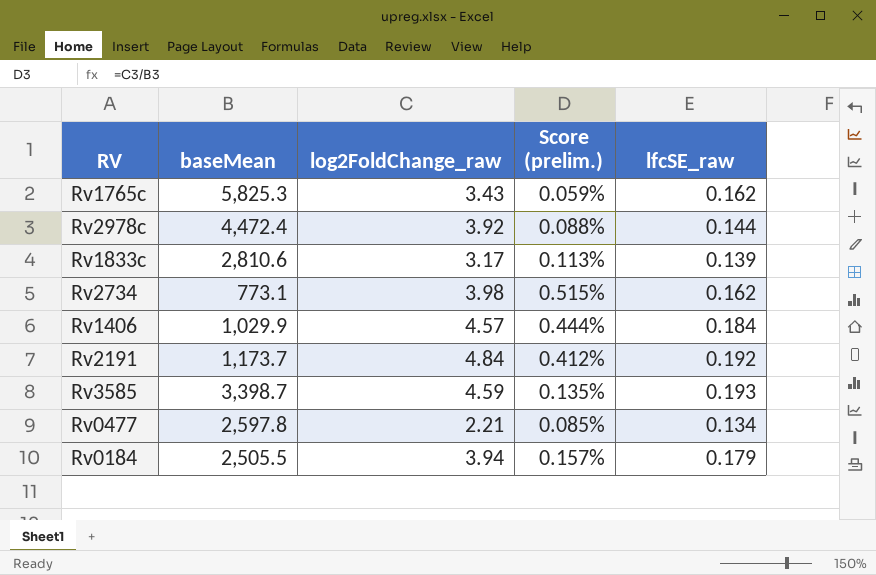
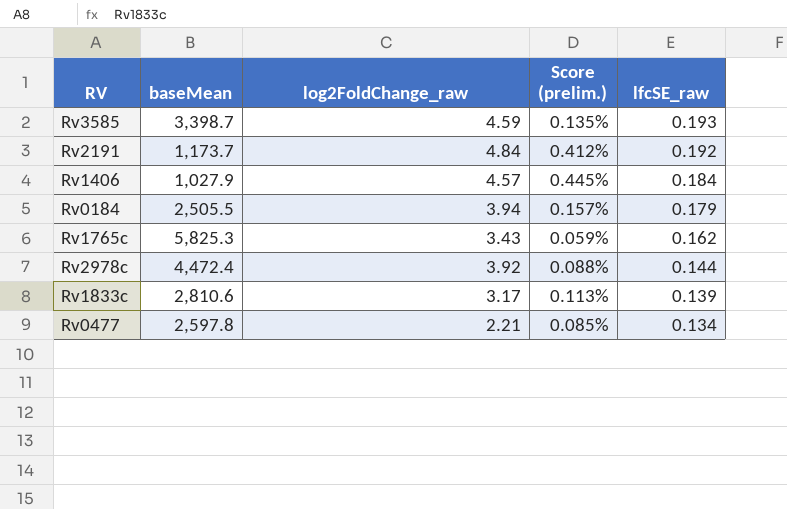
row order: none -> lfcSE_raw descending
row Rv2734: 773.1 | 3.98 | 0.515% | 0.162 -> none
Rv1406 | baseMean: 1,029.9 -> 1,027.9
Rv1406 | Score (prelim.): 0.444% -> 0.445%

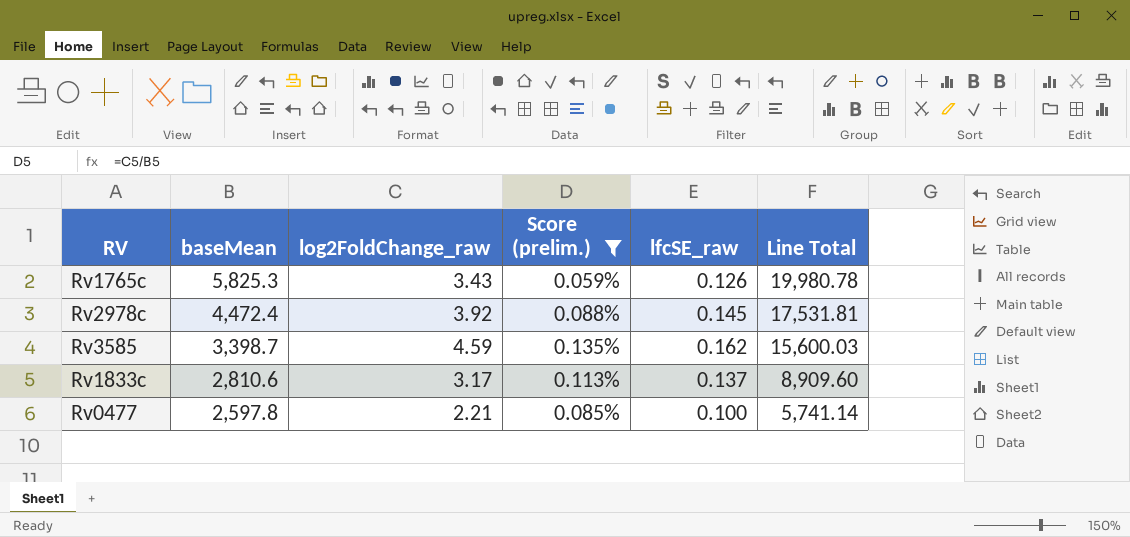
filter: none -> Score (prelim.) <= 0.135%
row order: lfcSE_raw descending -> baseMean descending
column Line Total | formula: none -> [baseMean] * [log2FoldChange_raw]
Rv1765c | lfcSE_raw: 0.162 -> 0.126
Rv2978c | lfcSE_raw: 0.144 -> 0.145
Rv3585 | lfcSE_raw: 0.193 -> 0.162
Rv1833c | lfcSE_raw: 0.139 -> 0.137
Rv0477 | lfcSE_raw: 0.134 -> 0.100

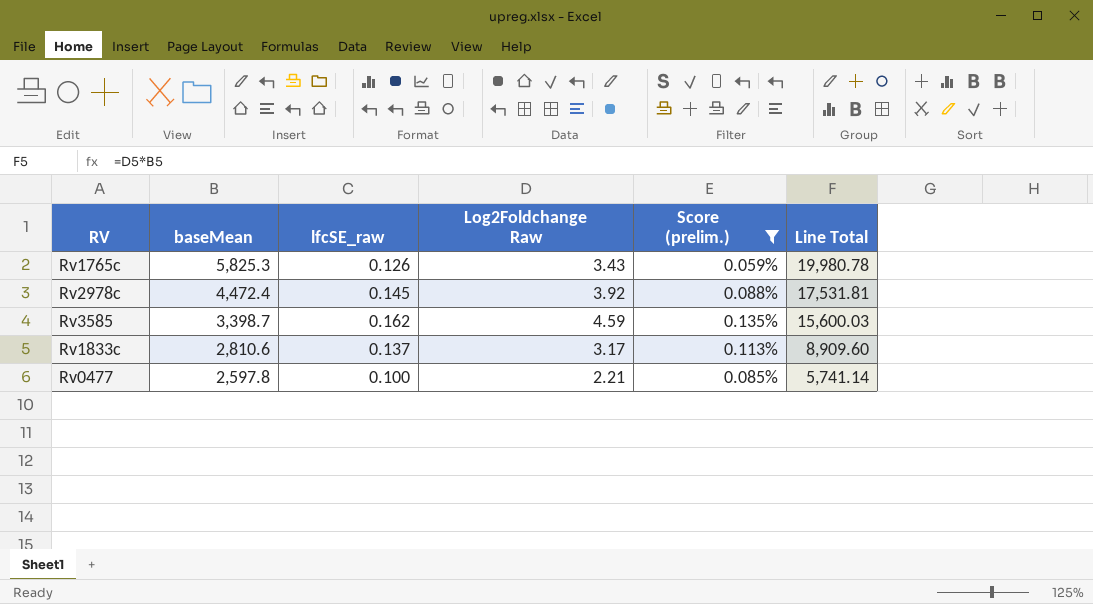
column lfcSE_raw | position: 5 -> 3
column name: log2FoldChange_raw -> Log2Foldchange Raw

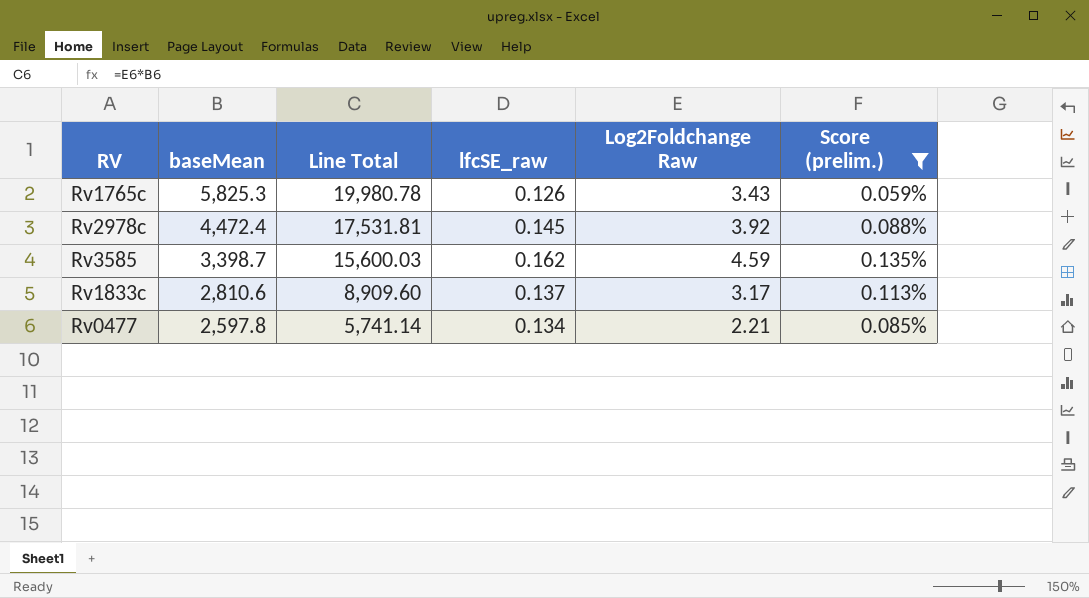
column Line Total | position: 6 -> 3
Rv0477 | lfcSE_raw: 0.100 -> 0.134

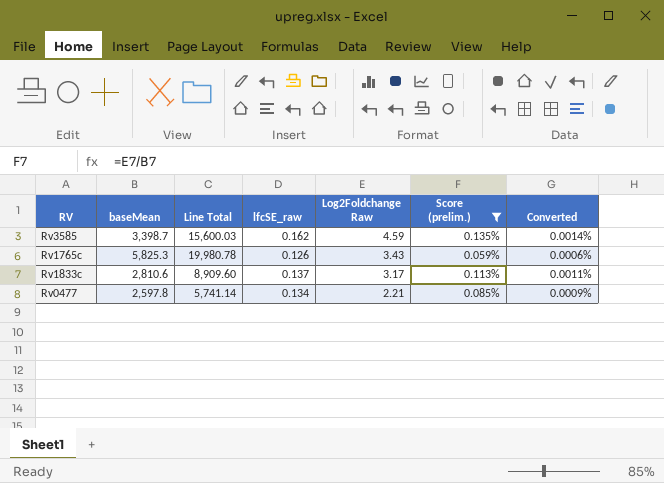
row order: baseMean descending -> Log2Foldchange Raw descending
column Converted | formula: none -> [Score (prelim.)] * 0.01
row Rv2978c: 4,472.4 | 17,531.81 | 0.145 | 3.92 | 0.088% -> none

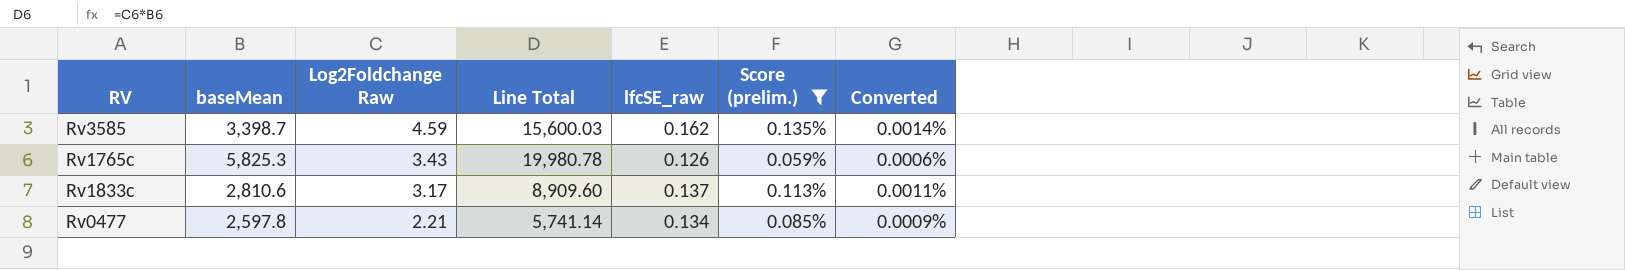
column Log2Foldchange Raw | position: 5 -> 3

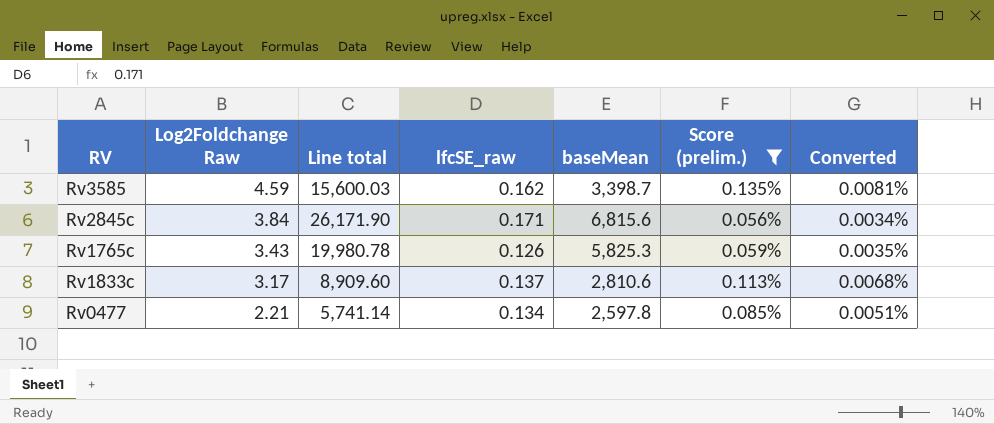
column name: Line Total -> Line total
column baseMean | position: 2 -> 5
column Converted | formula: [Score (prelim.)] * 0.01 -> [Score (prelim.)] * 0.06
row Rv2845c: none -> 3.84 | 26,171.90 | 0.171 | 6,815.6 | 0.056% | 0.0034%

